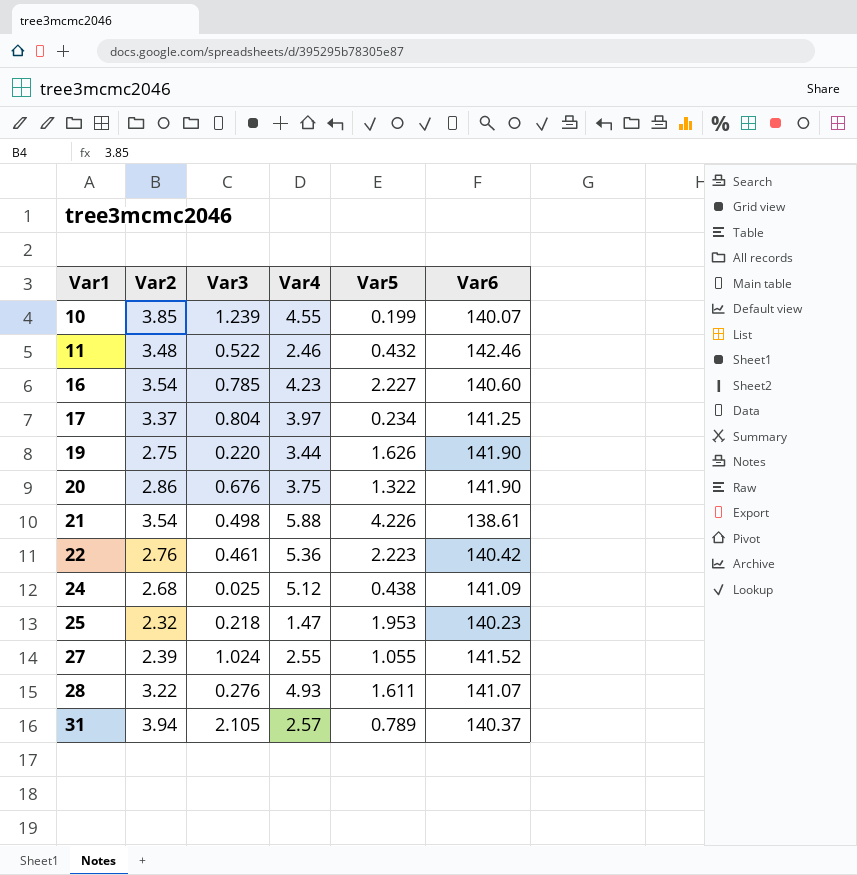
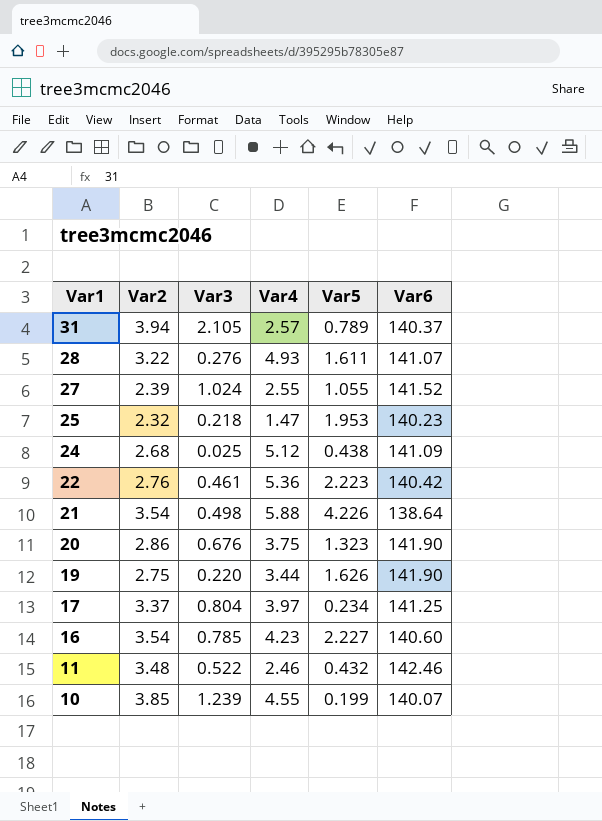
row order: Var1 ascending -> Var1 descending
21 | Var6: 138.61 -> 138.64
20 | Var5: 1.322 -> 1.323

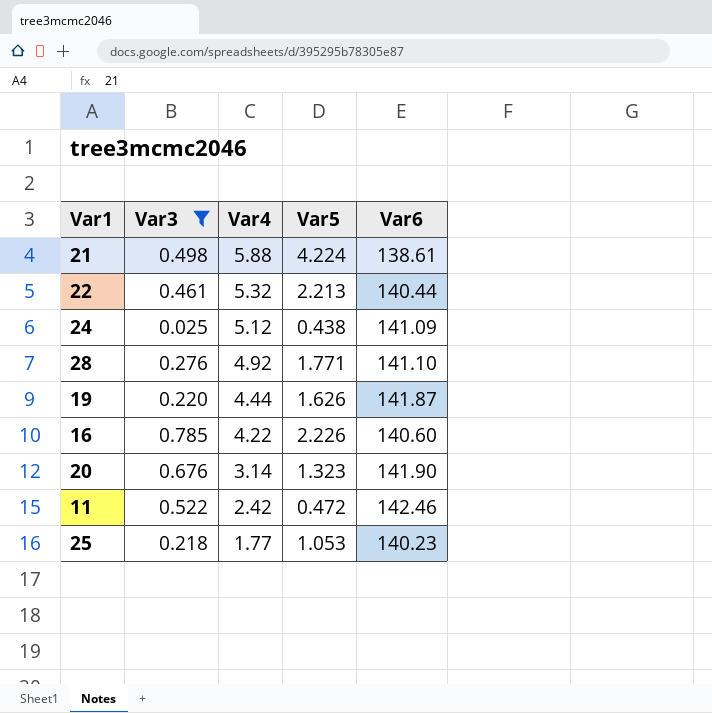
filter: none -> Var3 <= 0.785
row order: Var1 descending -> Var4 descending
column Var2 | position: 2 -> none
21 | Var5: 4.226 -> 4.224
21 | Var6: 138.64 -> 138.61
22 | Var4: 5.36 -> 5.32
22 | Var5: 2.223 -> 2.213
22 | Var6: 140.42 -> 140.44
28 | Var4: 4.93 -> 4.92
28 | Var5: 1.611 -> 1.771
28 | Var6: 141.07 -> 141.10
19 | Var4: 3.44 -> 4.44
19 | Var6: 141.90 -> 141.87
16 | Var4: 4.23 -> 4.22
16 | Var5: 2.227 -> 2.226
20 | Var4: 3.75 -> 3.14
11 | Var4: 2.46 -> 2.42
11 | Var5: 0.432 -> 0.472
25 | Var4: 1.47 -> 1.77
25 | Var5: 1.953 -> 1.053

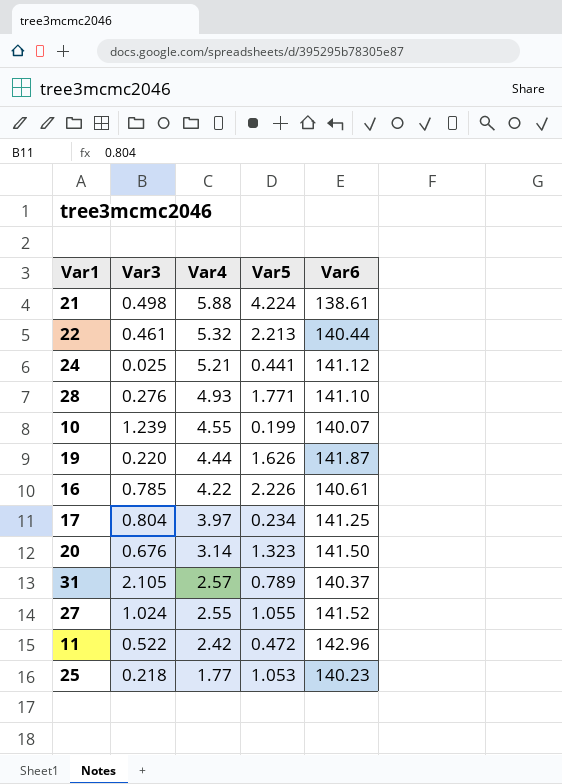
filter: Var3 <= 0.785 -> none
24 | Var4: 5.12 -> 5.21
24 | Var5: 0.438 -> 0.441
24 | Var6: 141.09 -> 141.12
28 | Var4: 4.92 -> 4.93
16 | Var6: 140.60 -> 140.61
20 | Var6: 141.90 -> 141.50
11 | Var6: 142.46 -> 142.96

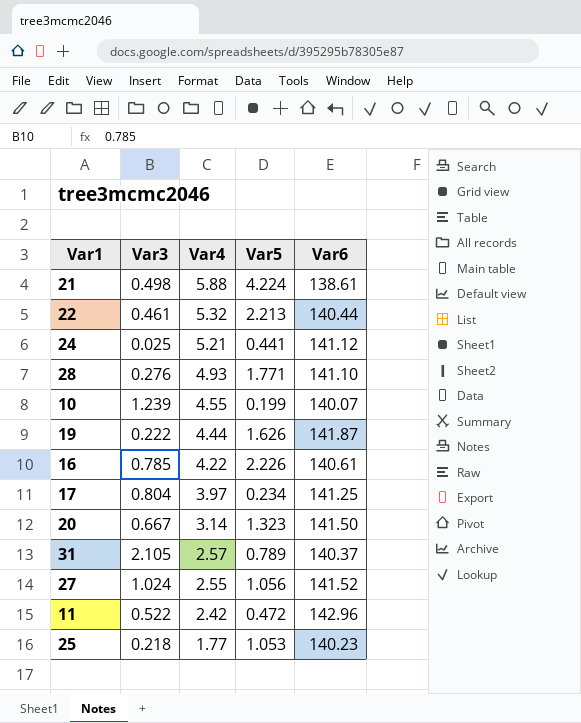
19 | Var3: 0.220 -> 0.222
20 | Var3: 0.676 -> 0.667
27 | Var5: 1.055 -> 1.056

